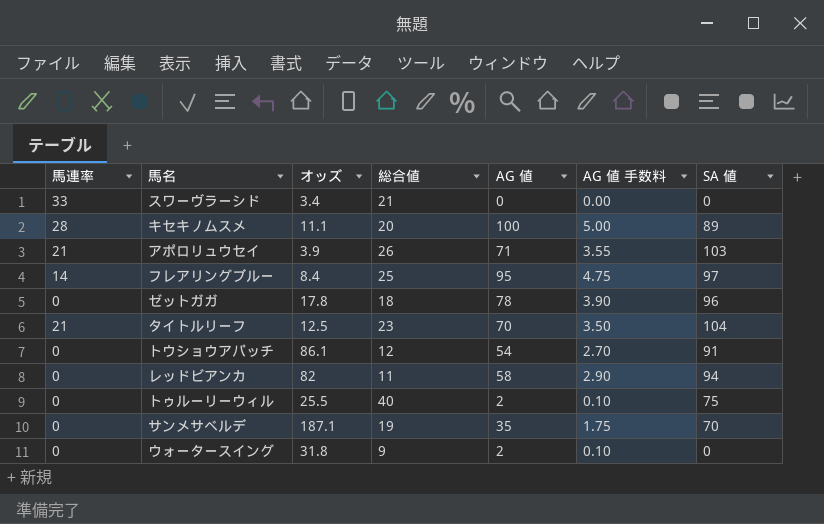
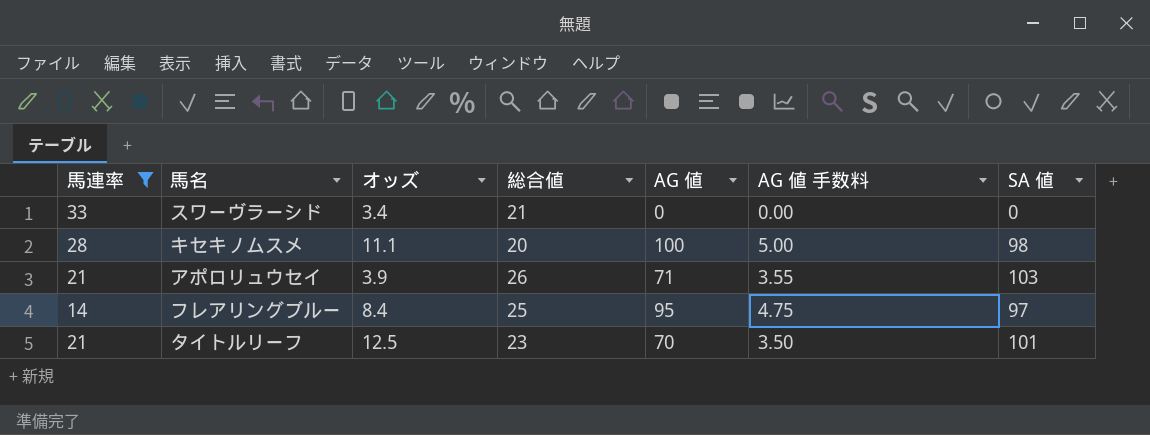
filter: none -> 馬連率 != 0
キセキノムスメ | SA 値: 89 -> 98
タイトルリーフ | SA 値: 104 -> 101

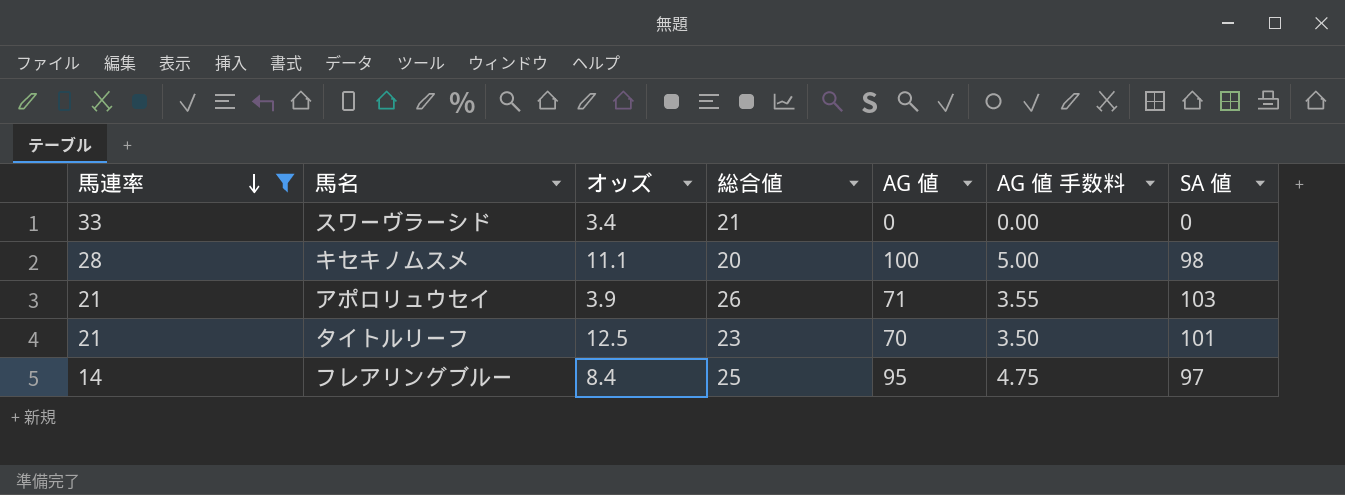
row order: none -> 馬連率 descending

